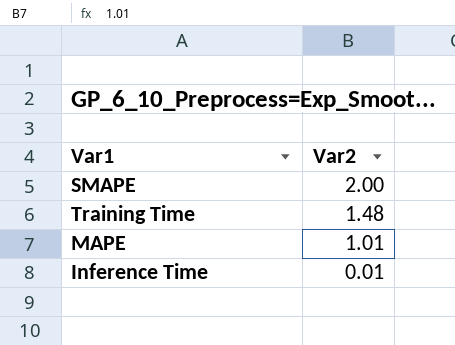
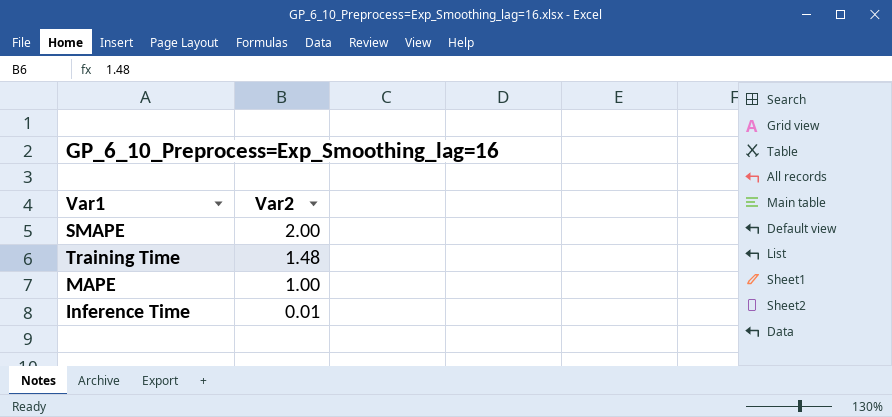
MAPE | Var2: 1.01 -> 1.00

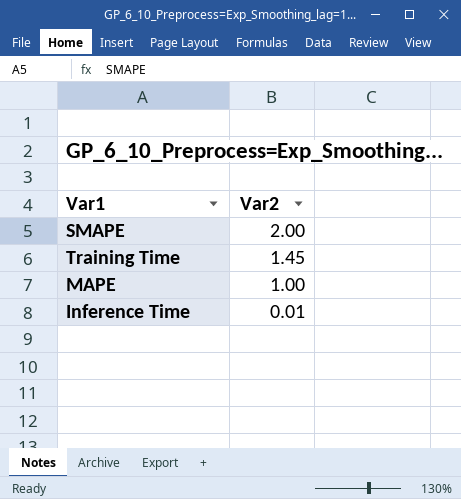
Training Time | Var2: 1.48 -> 1.45

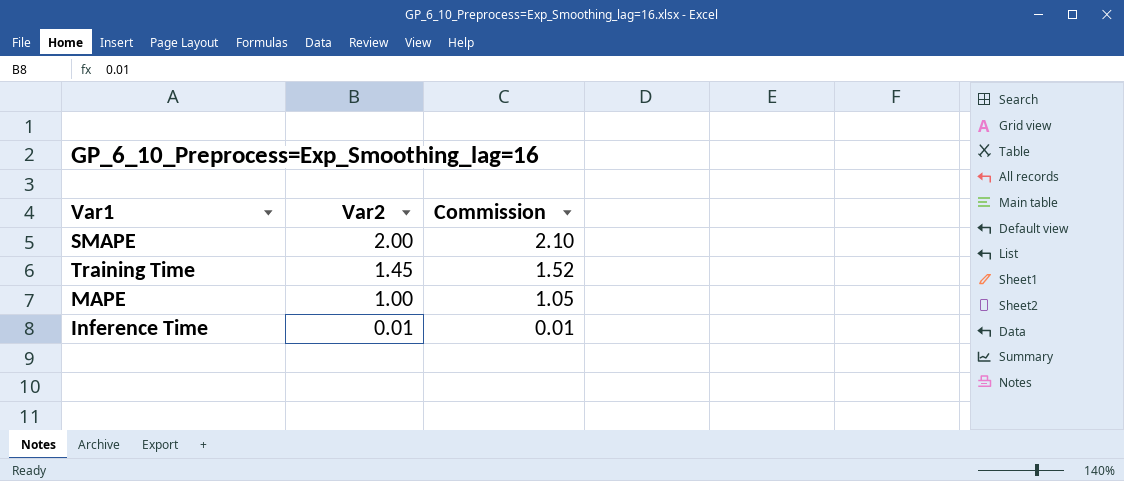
column Commission | formula: none -> [Var2] * 1.05

